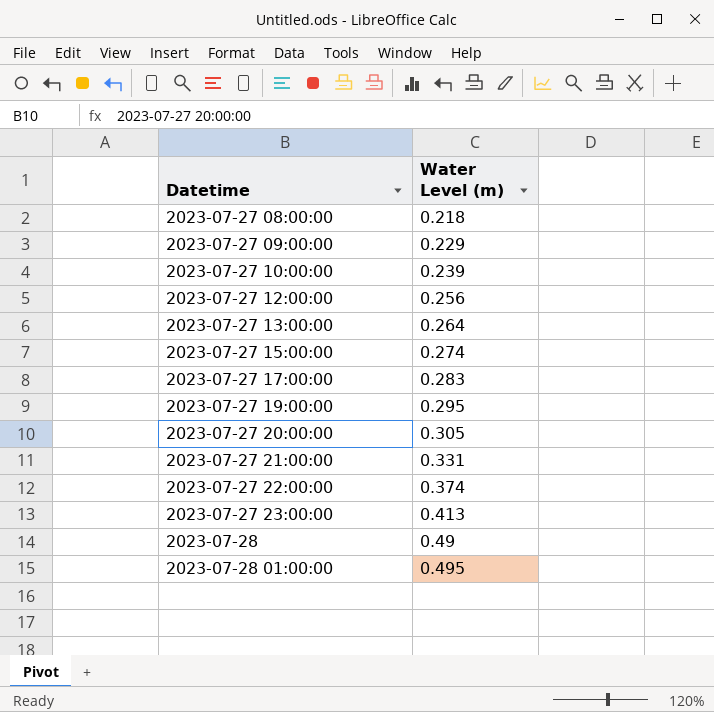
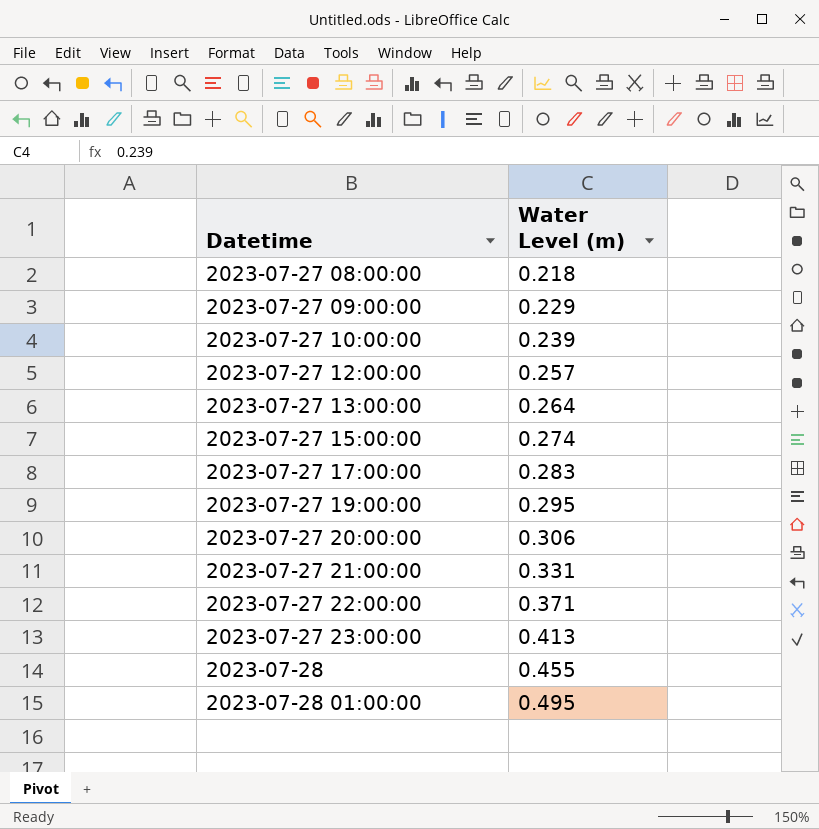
2023-07-27 12:00:00 | Water Level (m): 0.256 -> 0.257
2023-07-27 20:00:00 | Water Level (m): 0.305 -> 0.306
2023-07-27 22:00:00 | Water Level (m): 0.374 -> 0.371
2023-07-28 | Water Level (m): 0.49 -> 0.455

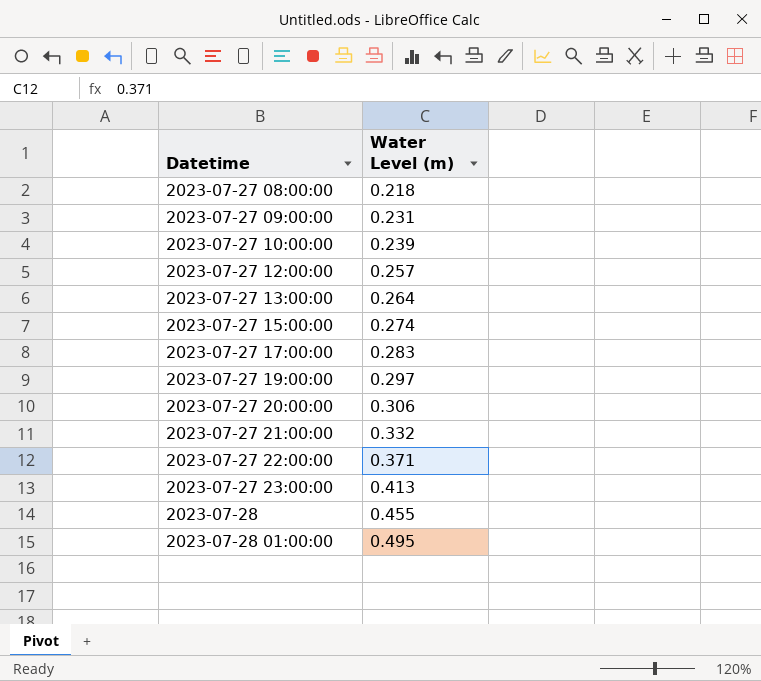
2023-07-27 09:00:00 | Water Level (m): 0.229 -> 0.231
2023-07-27 19:00:00 | Water Level (m): 0.295 -> 0.297
2023-07-27 21:00:00 | Water Level (m): 0.331 -> 0.332

